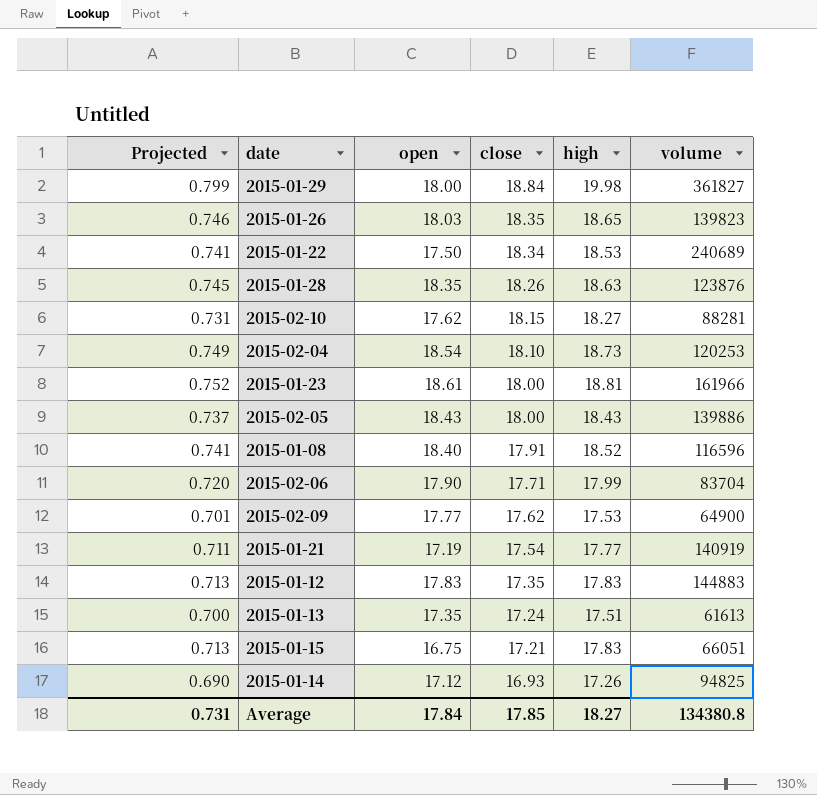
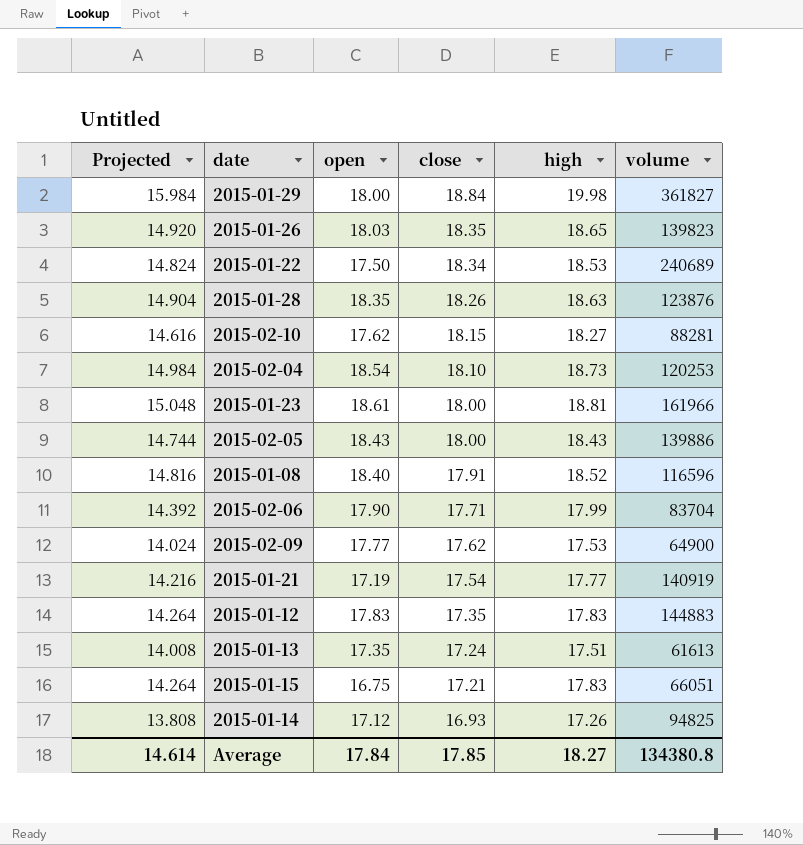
column Projected | formula: [high] * 0.04 -> [high] * 0.8
Average | Projected: 0.731 -> 14.614

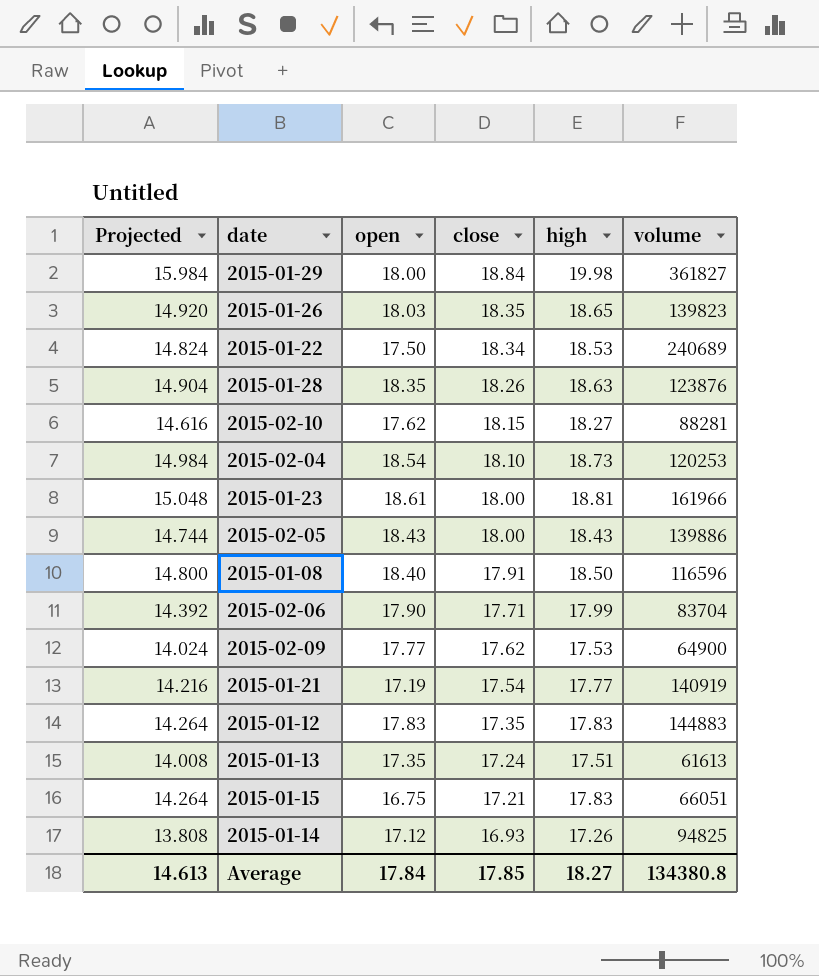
2015-01-08 | Projected: 14.816 -> 14.800
2015-01-08 | high: 18.52 -> 18.50
Average | Projected: 14.614 -> 14.613

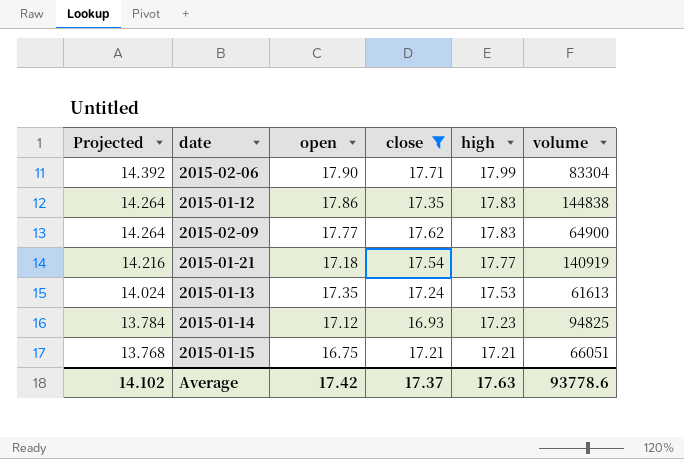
filter: none -> close <= 17.71
row order: close descending -> Projected descending
2015-02-06 | volume: 83704 -> 83304
2015-01-12 | open: 17.83 -> 17.86
2015-01-12 | volume: 144883 -> 144838
2015-02-09 | Projected: 14.024 -> 14.264
2015-02-09 | high: 17.53 -> 17.83
2015-01-21 | open: 17.19 -> 17.18
2015-01-13 | Projected: 14.008 -> 14.024
2015-01-13 | high: 17.51 -> 17.53
2015-01-14 | Projected: 13.808 -> 13.784
2015-01-14 | high: 17.26 -> 17.23
2015-01-15 | Projected: 14.264 -> 13.768
2015-01-15 | high: 17.83 -> 17.21
Average | Projected: 14.613 -> 14.102
Average | open: 17.84 -> 17.42
Average | close: 17.85 -> 17.37
Average | high: 18.27 -> 17.63
Average | volume: 134380.8 -> 93778.6

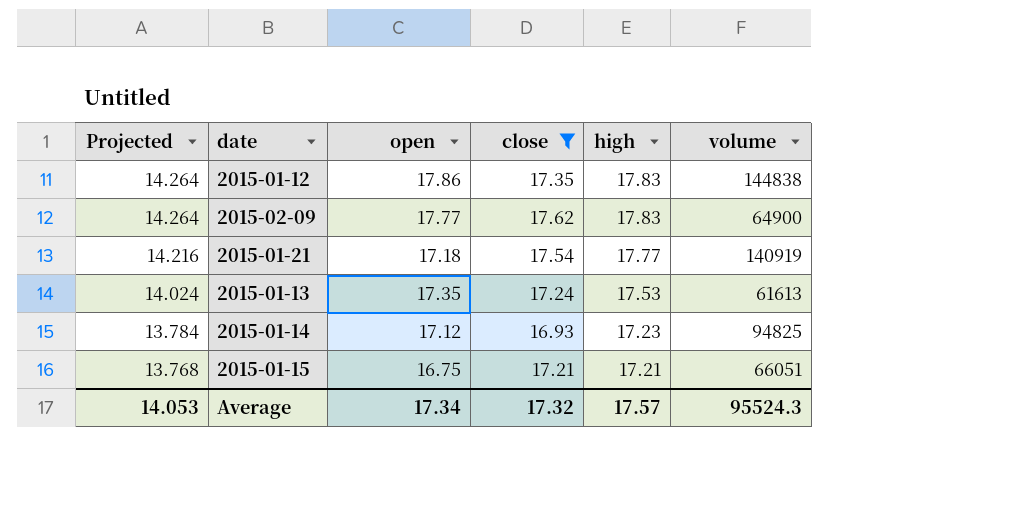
row 2015-02-06: 14.392 | 17.90 | 17.71 | 17.99 | 83304 -> none
Average | Projected: 14.102 -> 14.053
Average | open: 17.42 -> 17.34
Average | close: 17.37 -> 17.32
Average | high: 17.63 -> 17.57
Average | volume: 93778.6 -> 95524.3

